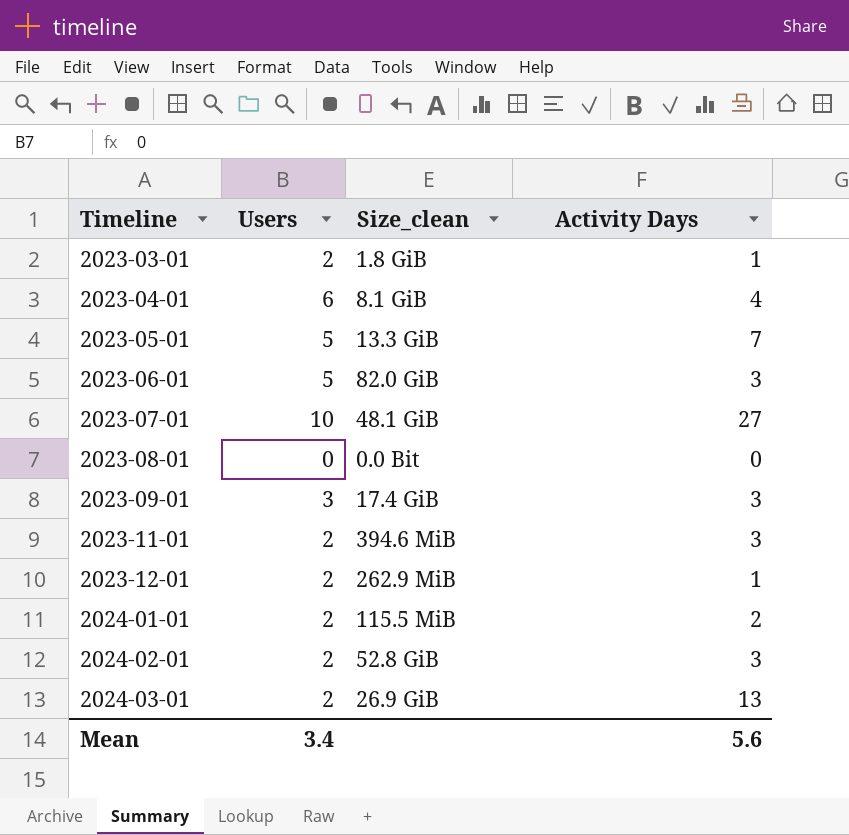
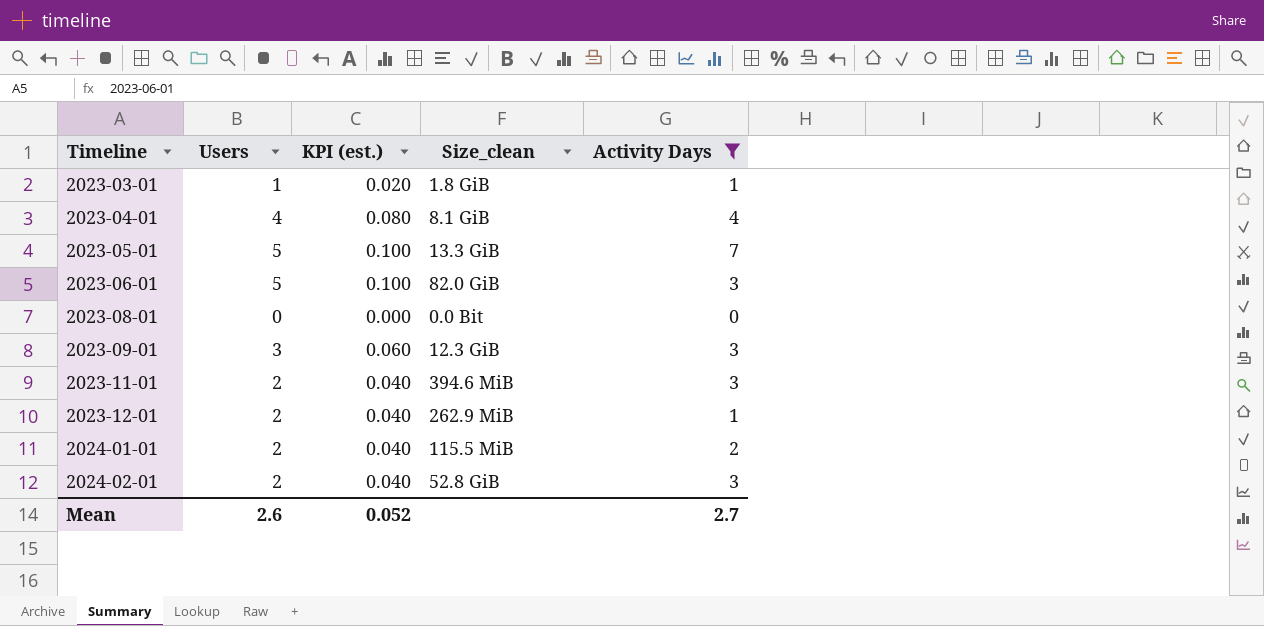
filter: none -> Activity Days <= 7
column KPI (est.) | formula: none -> [Users] * 0.02
2023-03-01 | Users: 2 -> 1
2023-04-01 | Users: 6 -> 4
2023-09-01 | Size_clean: 17.4 GiB -> 12.3 GiB
Mean | Users: 3.4 -> 2.6
Mean | Activity Days: 5.6 -> 2.7

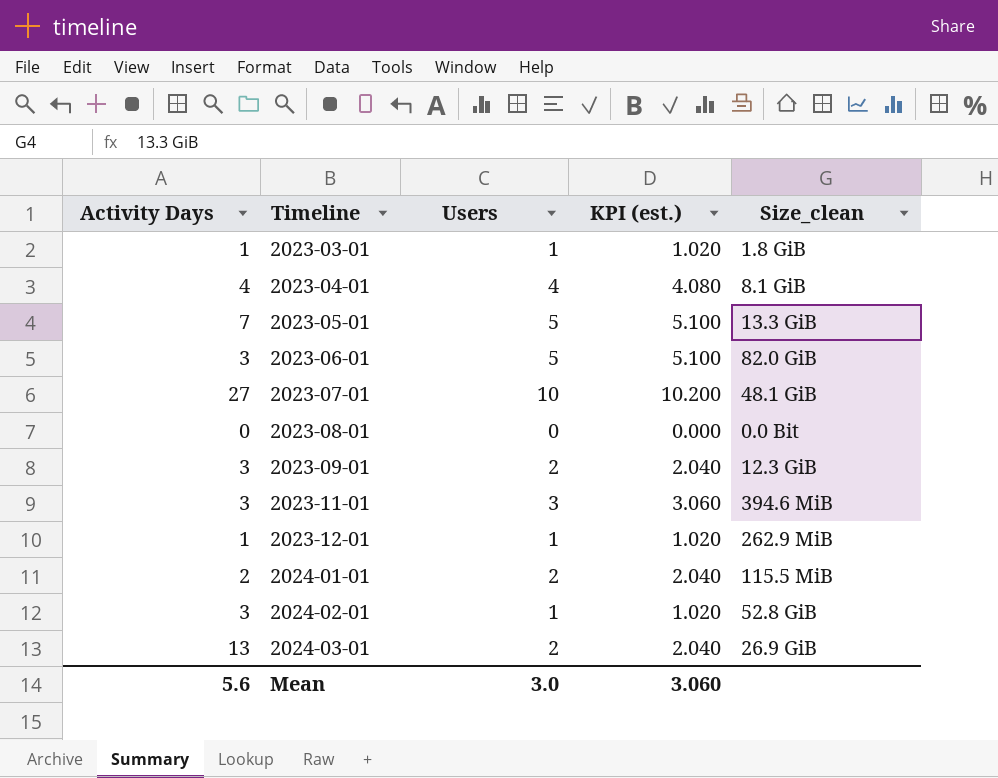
filter: Activity Days <= 7 -> none
column Activity Days | position: 5 -> 1
column KPI (est.) | formula: [Users] * 0.02 -> [Users] * 1.02
2023-09-01 | Users: 3 -> 2
2023-11-01 | Users: 2 -> 3
2023-12-01 | Users: 2 -> 1
2024-02-01 | Users: 2 -> 1
Mean | Activity Days: 2.7 -> 5.6
Mean | Users: 2.6 -> 3.0
Mean | KPI (est.): 0.052 -> 3.060

